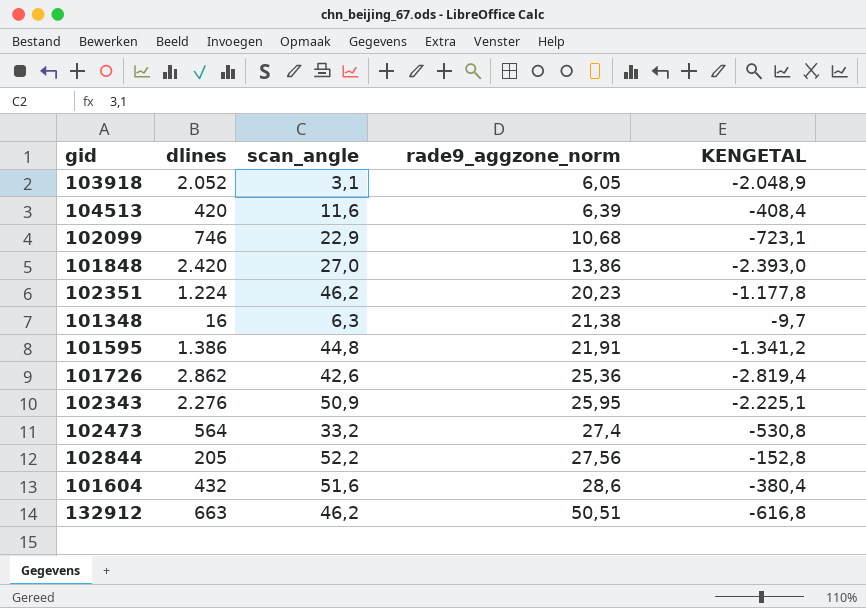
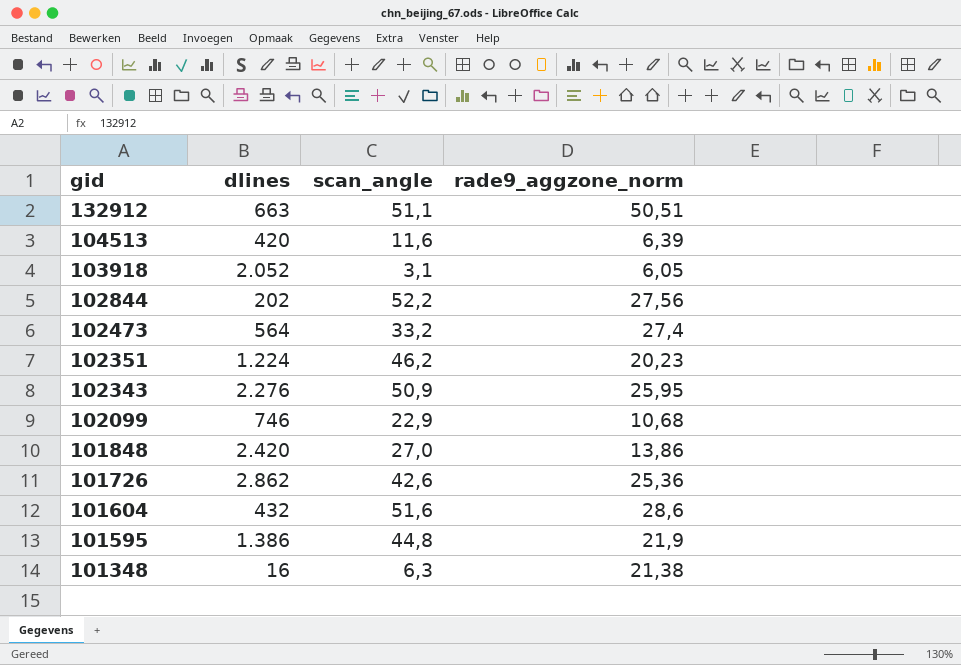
row order: rade9_aggzone_norm ascending -> gid descending
column KENGETAL | formula: [scan_angle] - [dlines] -> none
132912 | scan_angle: 46,2 -> 51,1
102844 | dlines: 205 -> 202
101595 | rade9_aggzone_norm: 21,91 -> 21,9

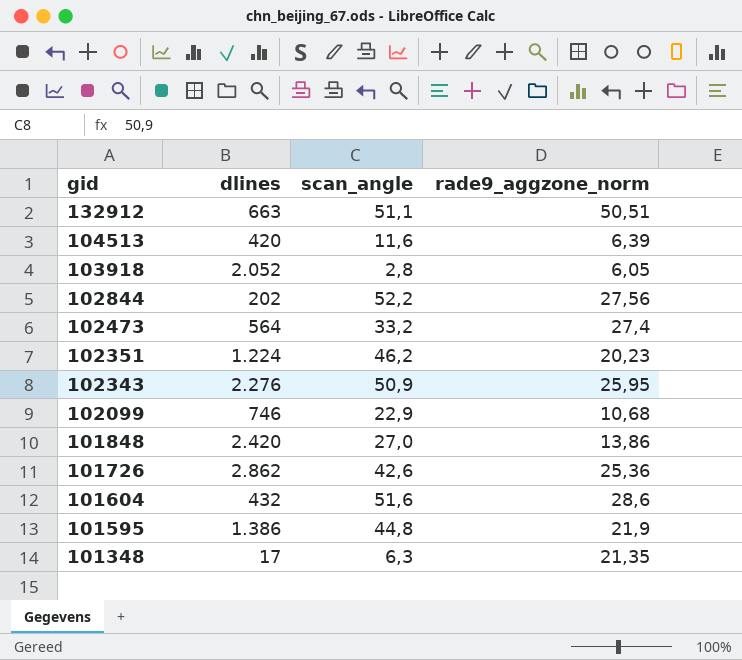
103918 | scan_angle: 3,1 -> 2,8
101348 | dlines: 16 -> 17
101348 | rade9_aggzone_norm: 21,38 -> 21,35

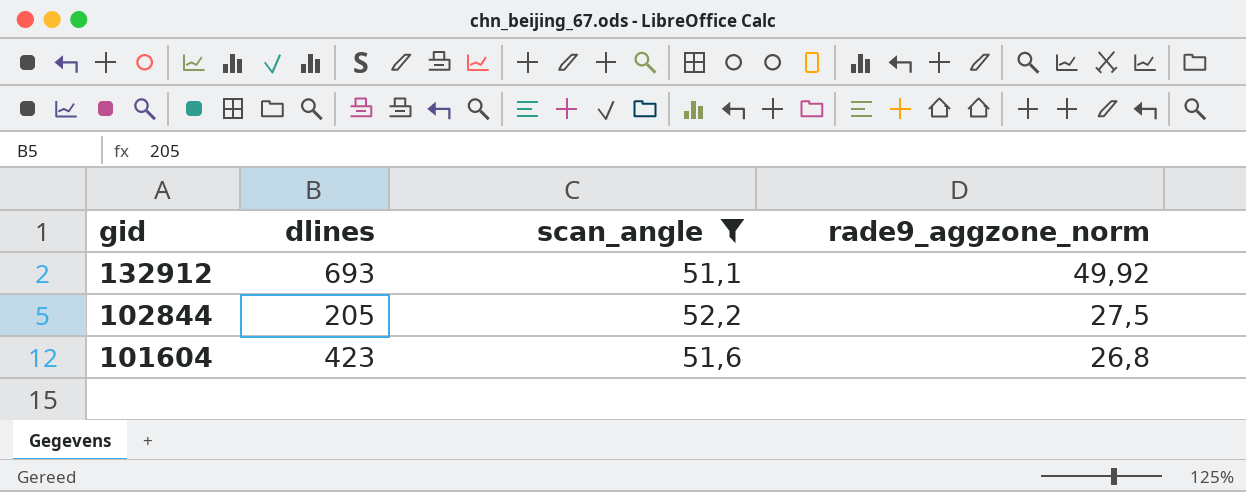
filter: none -> scan_angle >= 51,1
132912 | dlines: 663 -> 693
132912 | rade9_aggzone_norm: 50,51 -> 49,92
102844 | dlines: 202 -> 205
102844 | rade9_aggzone_norm: 27,56 -> 27,5
101604 | dlines: 432 -> 423
101604 | rade9_aggzone_norm: 28,6 -> 26,8

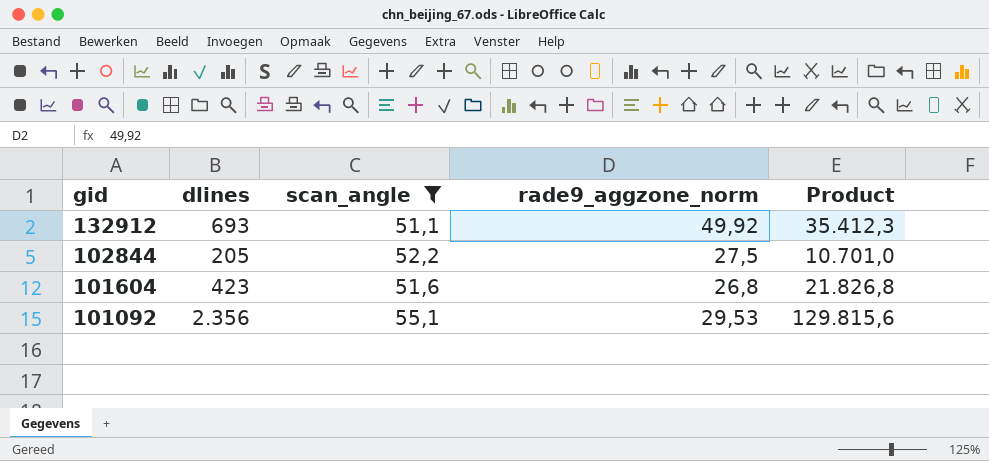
column Product | formula: none -> [dlines] * [scan_angle]
row 101092: none -> 2.356 | 55,1 | 29,53 | 129.815,6

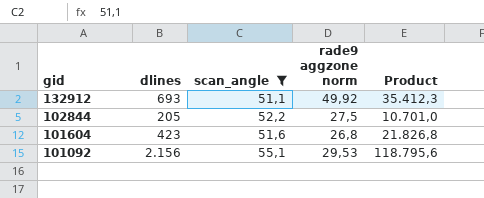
column name: rade9_aggzone_norm -> rade9 aggzone norm
101092 | dlines: 2.356 -> 2.156
101092 | Product: 129.815,6 -> 118.795,6

